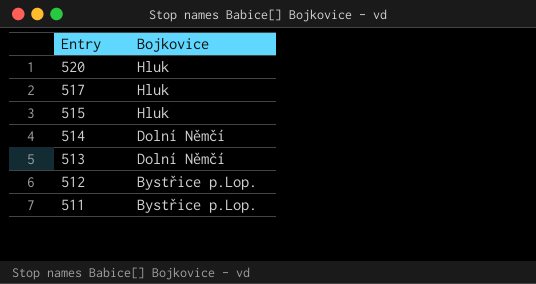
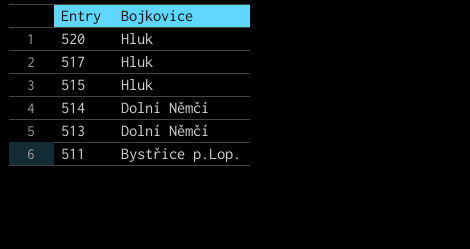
row 512: Bystřice p.Lop. -> none

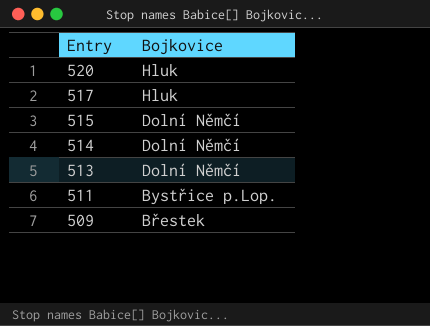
515 | Bojkovice: Hluk -> Dolní Němčí
row 509: none -> Břestek

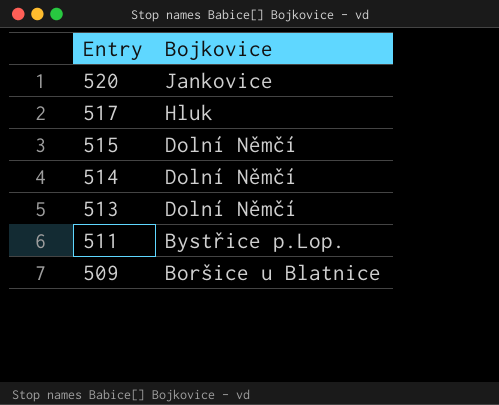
520 | Bojkovice: Hluk -> Jankovice
509 | Bojkovice: Břestek -> Boršice u Blatnice

